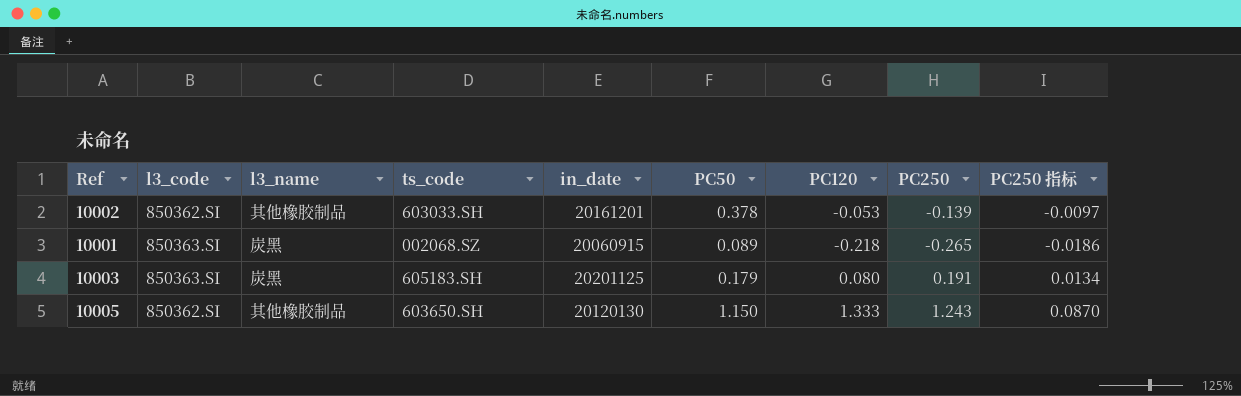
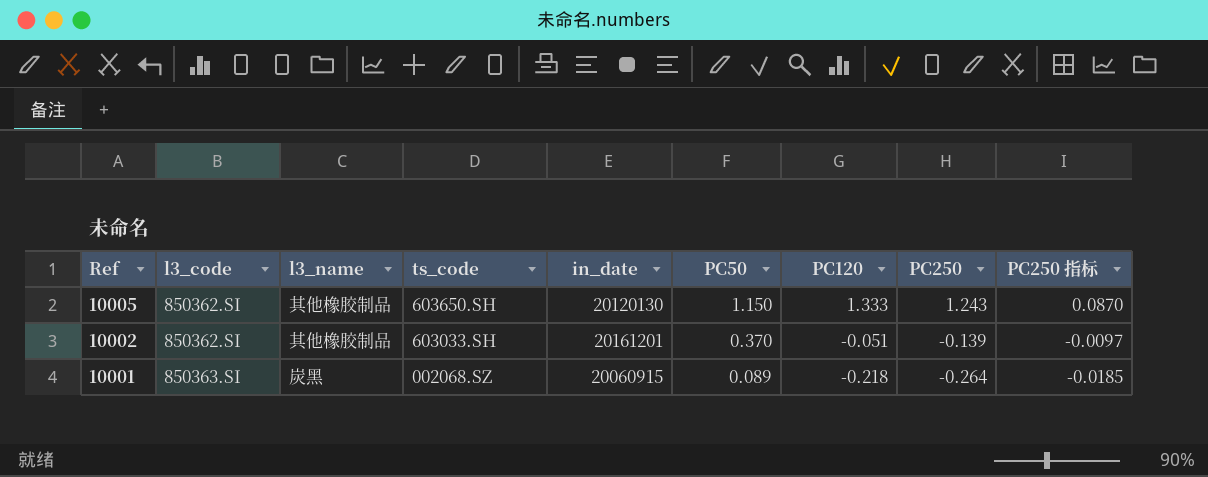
row order: none -> Ref descending
row 10003: 850363.SI | 炭黑 | 605183.SH | 20201125 | 0.179 | 0.080 | 0.191 | 0.0134 -> none
10002 | PC50: 0.378 -> 0.370
10002 | PC120: -0.053 -> -0.051
10001 | PC250: -0.265 -> -0.264
10001 | PC250 指标: -0.0186 -> -0.0185

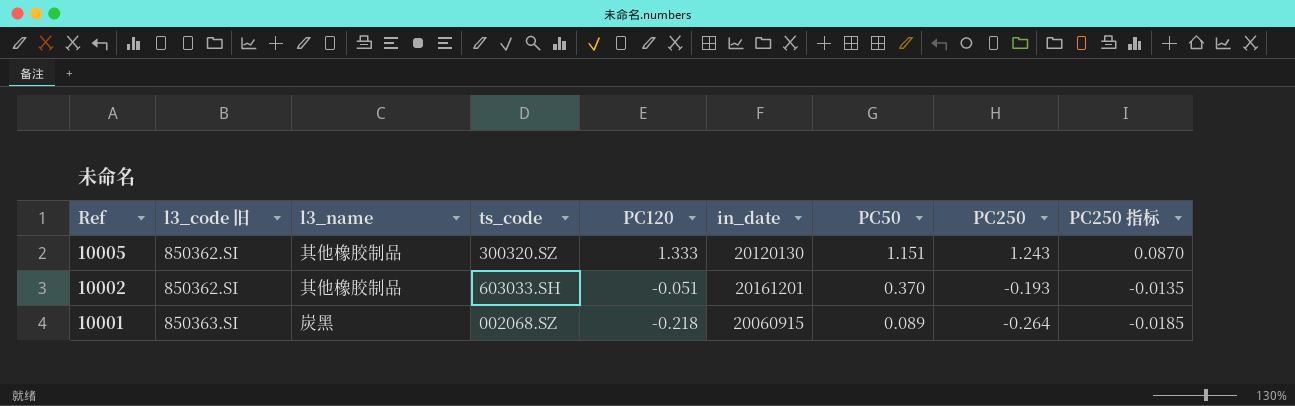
column name: l3_code -> l3_code 旧
column PC120 | position: 7 -> 5
10005 | ts_code: 603650.SH -> 300320.SZ
10005 | PC50: 1.150 -> 1.151
10002 | PC250: -0.139 -> -0.193
10002 | PC250 指标: -0.0097 -> -0.0135

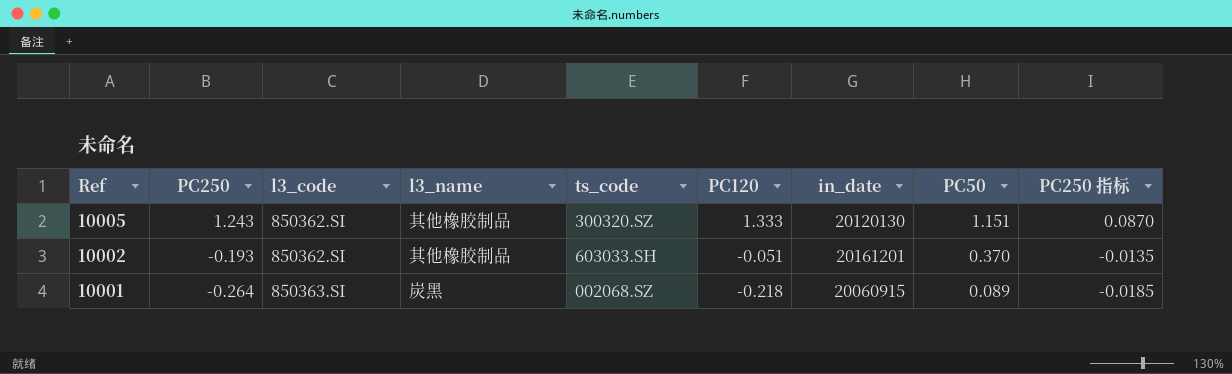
column PC250 | position: 8 -> 2
column name: l3_code 旧 -> l3_code

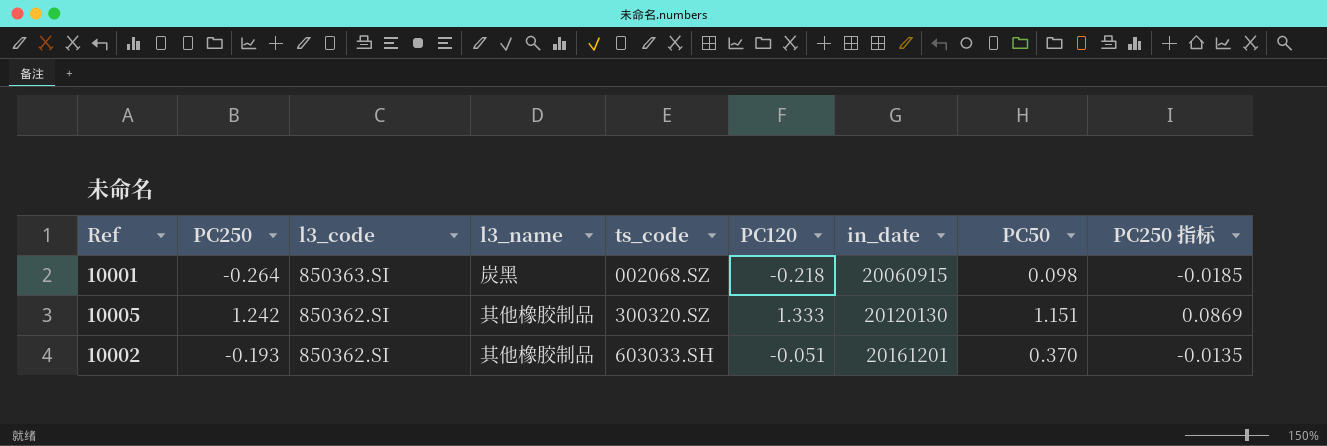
row order: Ref descending -> l3_code descending
10001 | PC50: 0.089 -> 0.098
10005 | PC250: 1.243 -> 1.242
10005 | PC250 指标: 0.0870 -> 0.0869

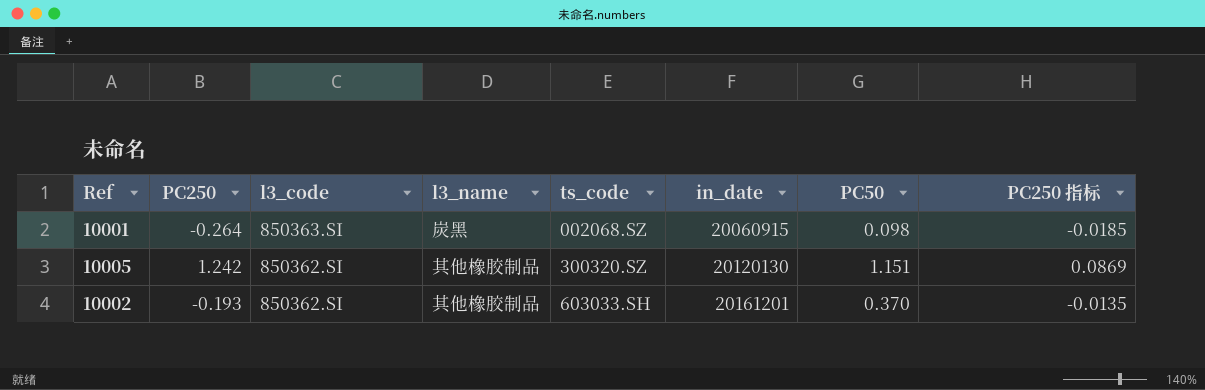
column PC120 | position: 6 -> none

